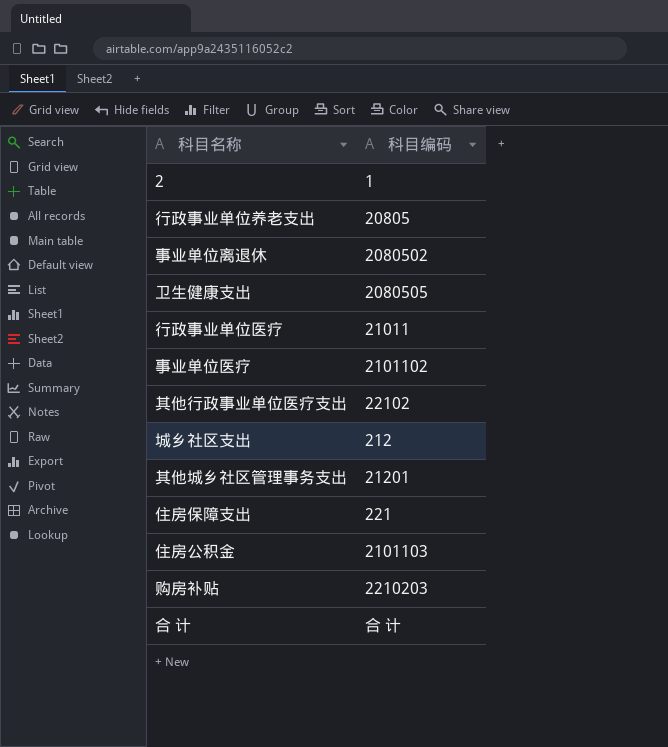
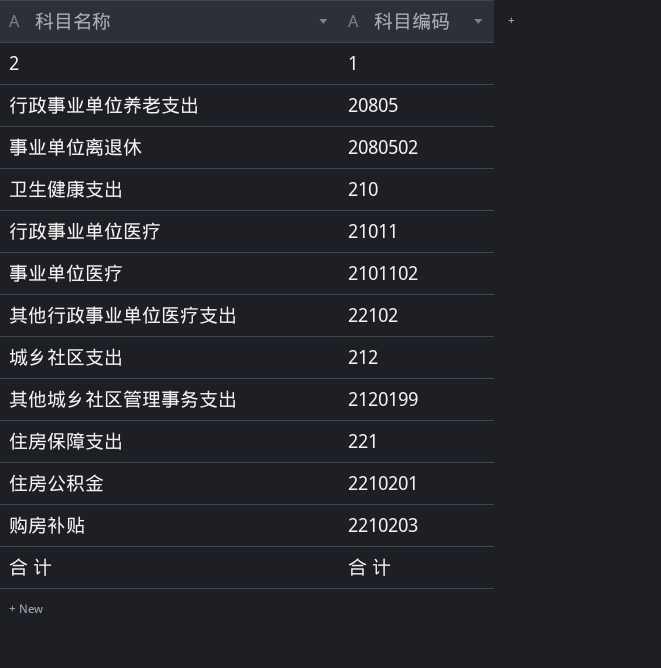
卫生健康支出 | 科目编码: 2080505 -> 210
其他城乡社区管理事务支出 | 科目编码: 21201 -> 2120199
住房公积金 | 科目编码: 2101103 -> 2210201

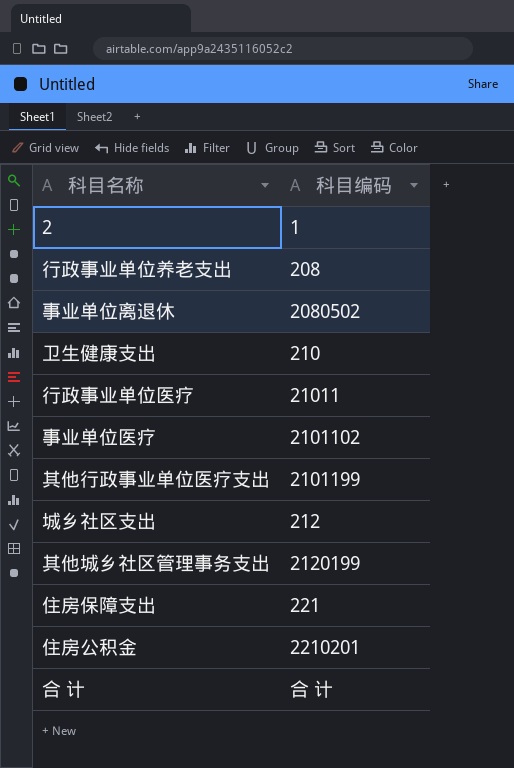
row 购房补贴: 2210203 -> none
行政事业单位养老支出 | 科目编码: 20805 -> 208
其他行政事业单位医疗支出 | 科目编码: 22102 -> 2101199

